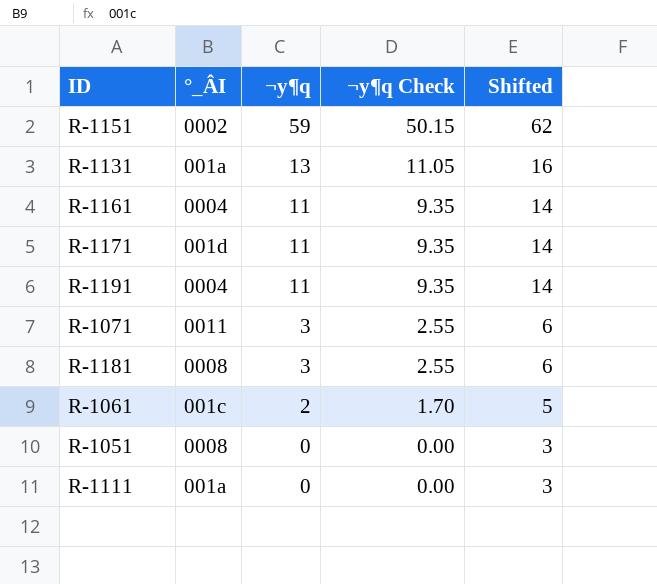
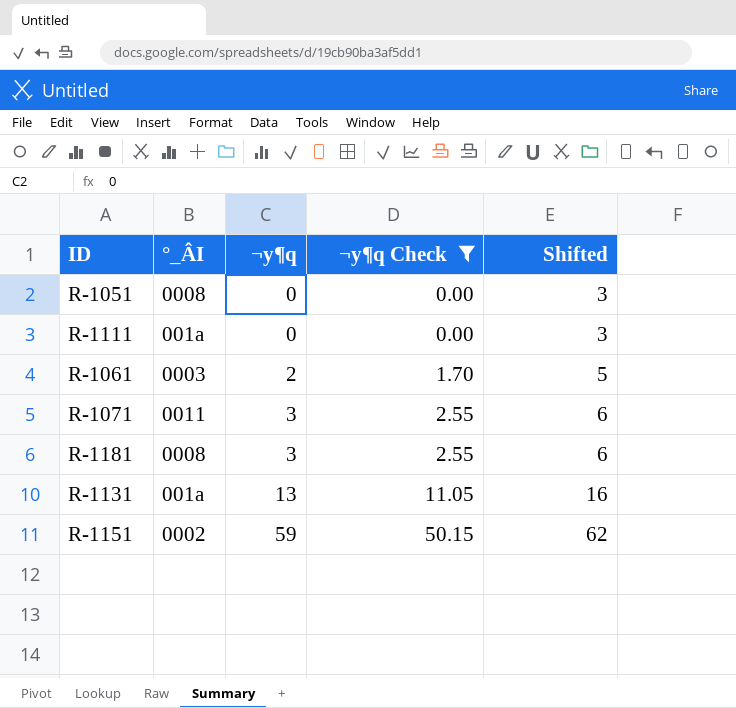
filter: none -> ¬y¶q Check != 9.35
row order: ¬y¶q descending -> ¬y¶q ascending
R-1061 | °_ÂI: 001c -> 0003

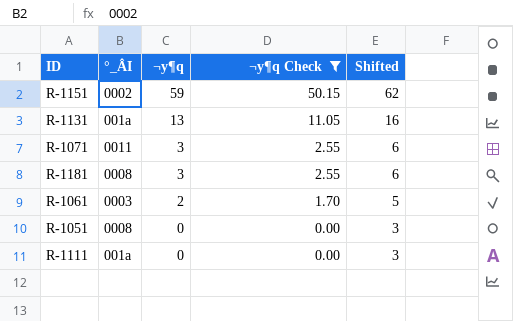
row order: ¬y¶q ascending -> ¬y¶q descending

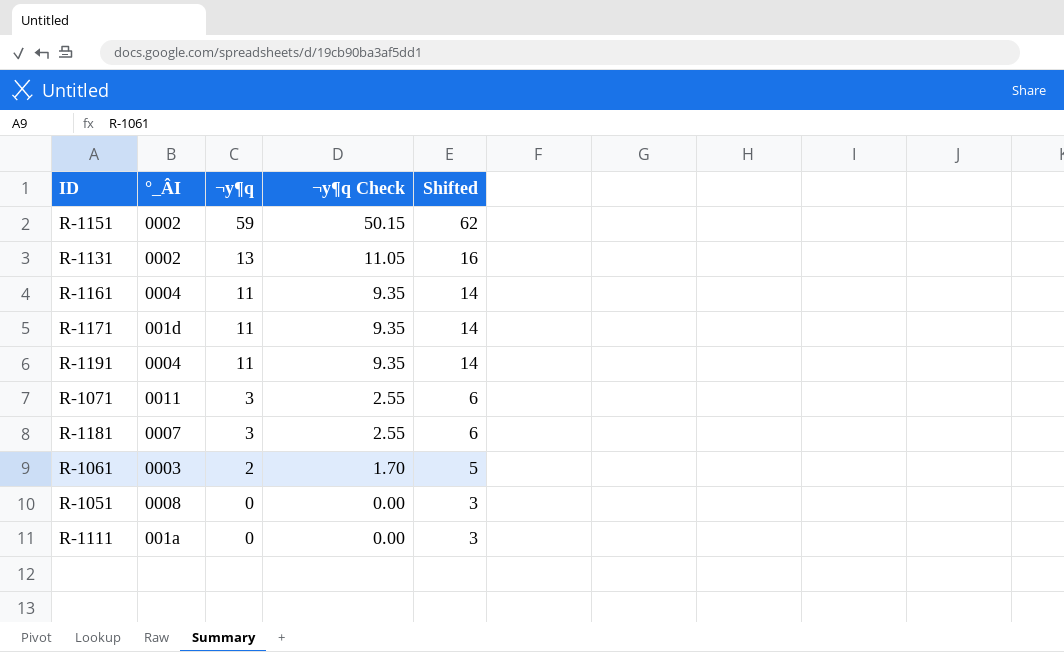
filter: ¬y¶q Check != 9.35 -> none
R-1131 | °_ÂI: 001a -> 0002
R-1181 | °_ÂI: 0008 -> 0007

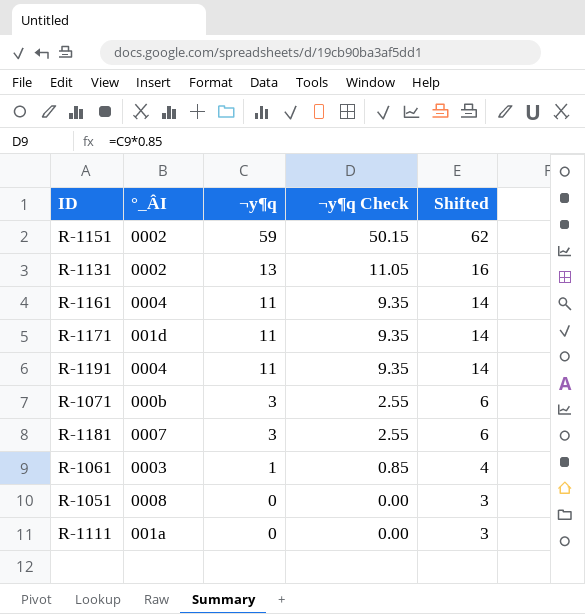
R-1071 | °_ÂI: 0011 -> 000b
R-1061 | ¬y¶q: 2 -> 1
R-1061 | ¬y¶q Check: 1.70 -> 0.85
R-1061 | Shifted: 5 -> 4

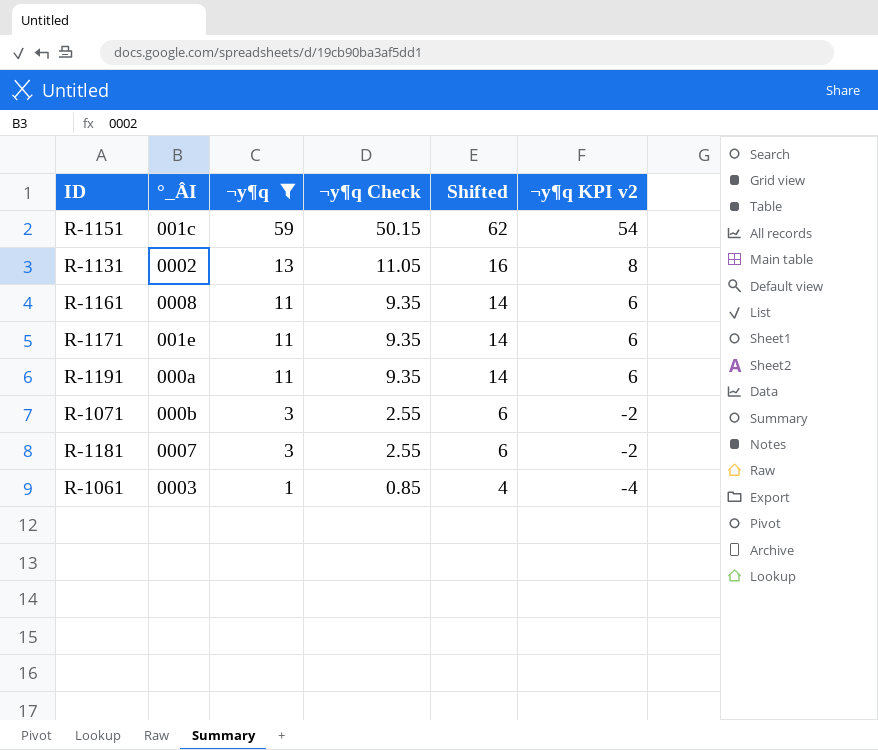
filter: none -> ¬y¶q != 0
column ¬y¶q KPI v2 | formula: none -> [¬y¶q] - 5
R-1151 | °_ÂI: 0002 -> 001c
R-1161 | °_ÂI: 0004 -> 0008
R-1171 | °_ÂI: 001d -> 001e
R-1191 | °_ÂI: 0004 -> 000a

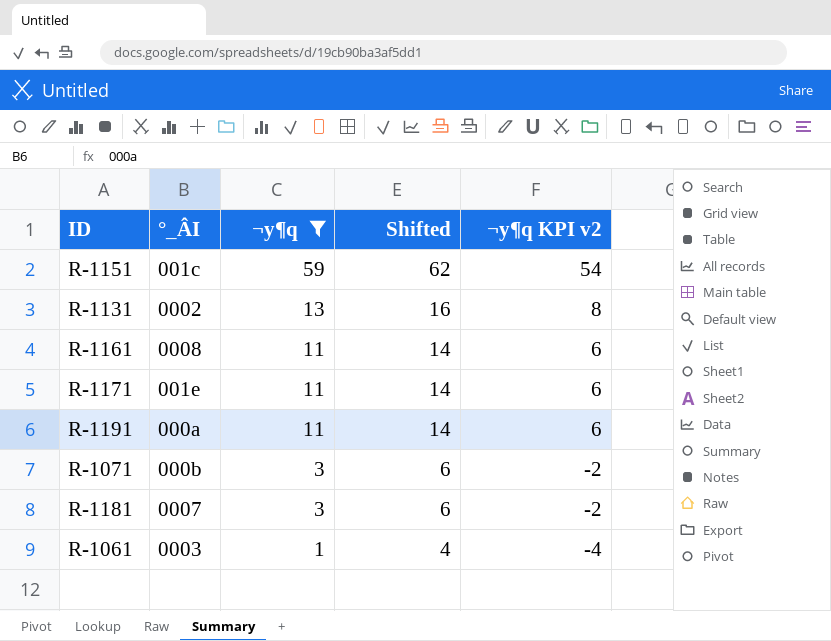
column ¬y¶q Check | formula: [¬y¶q] * 0.85 -> none

